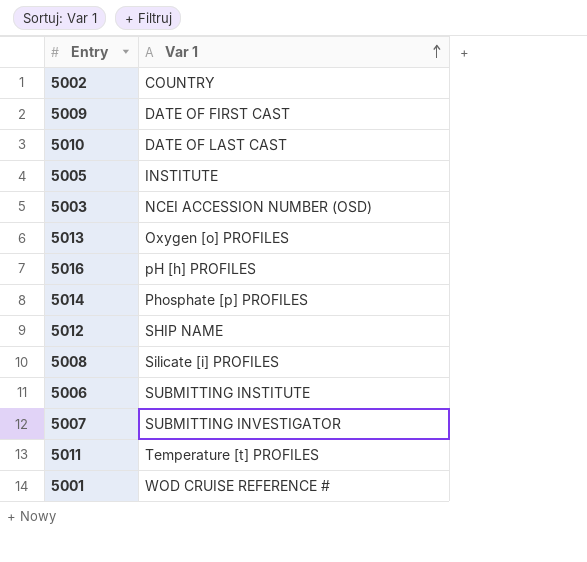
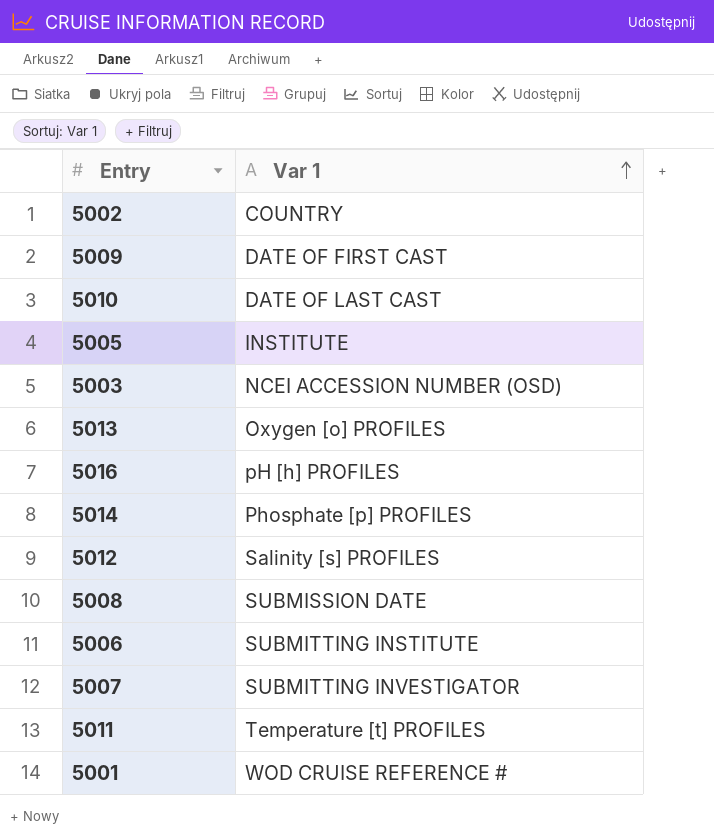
5012 | Var 1: SHIP NAME -> Salinity [s] PROFILES
5008 | Var 1: Silicate [i] PROFILES -> SUBMISSION DATE

